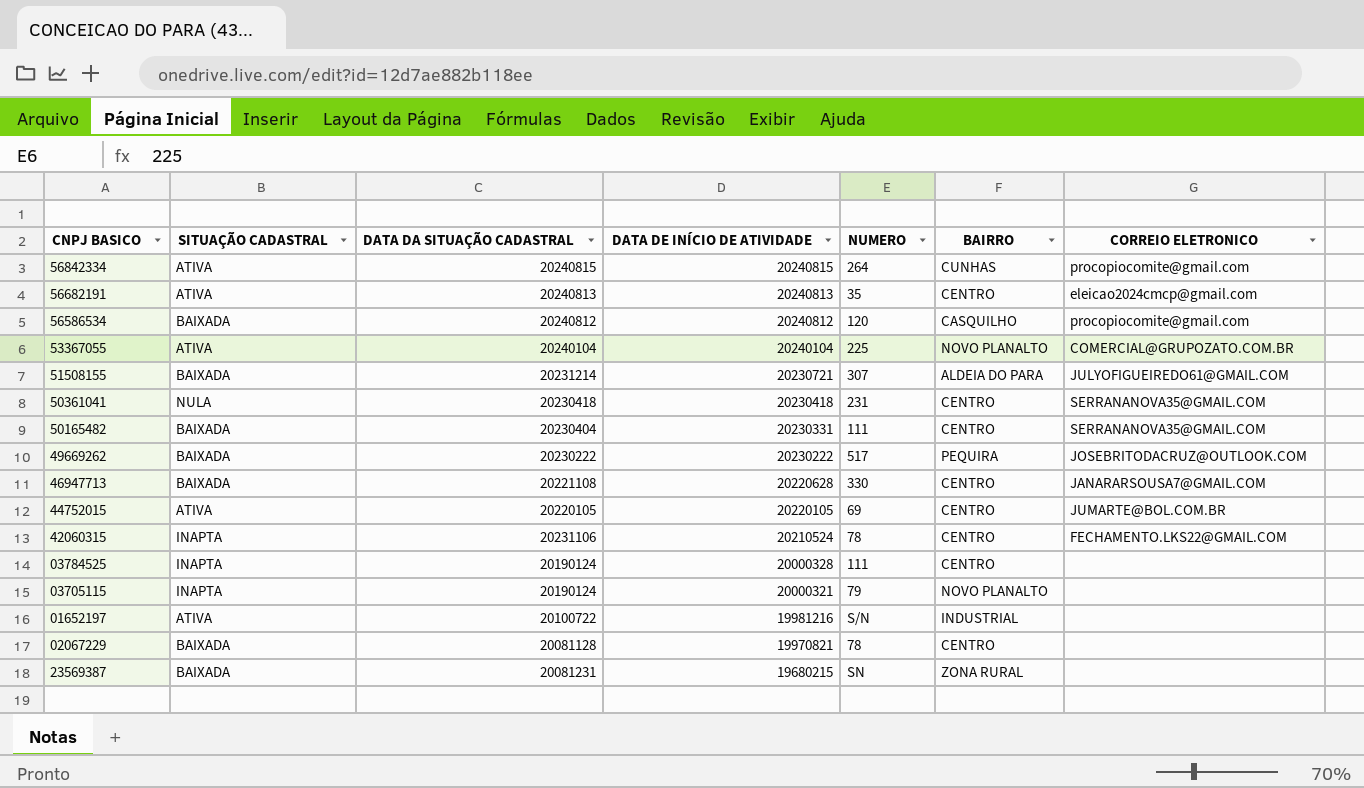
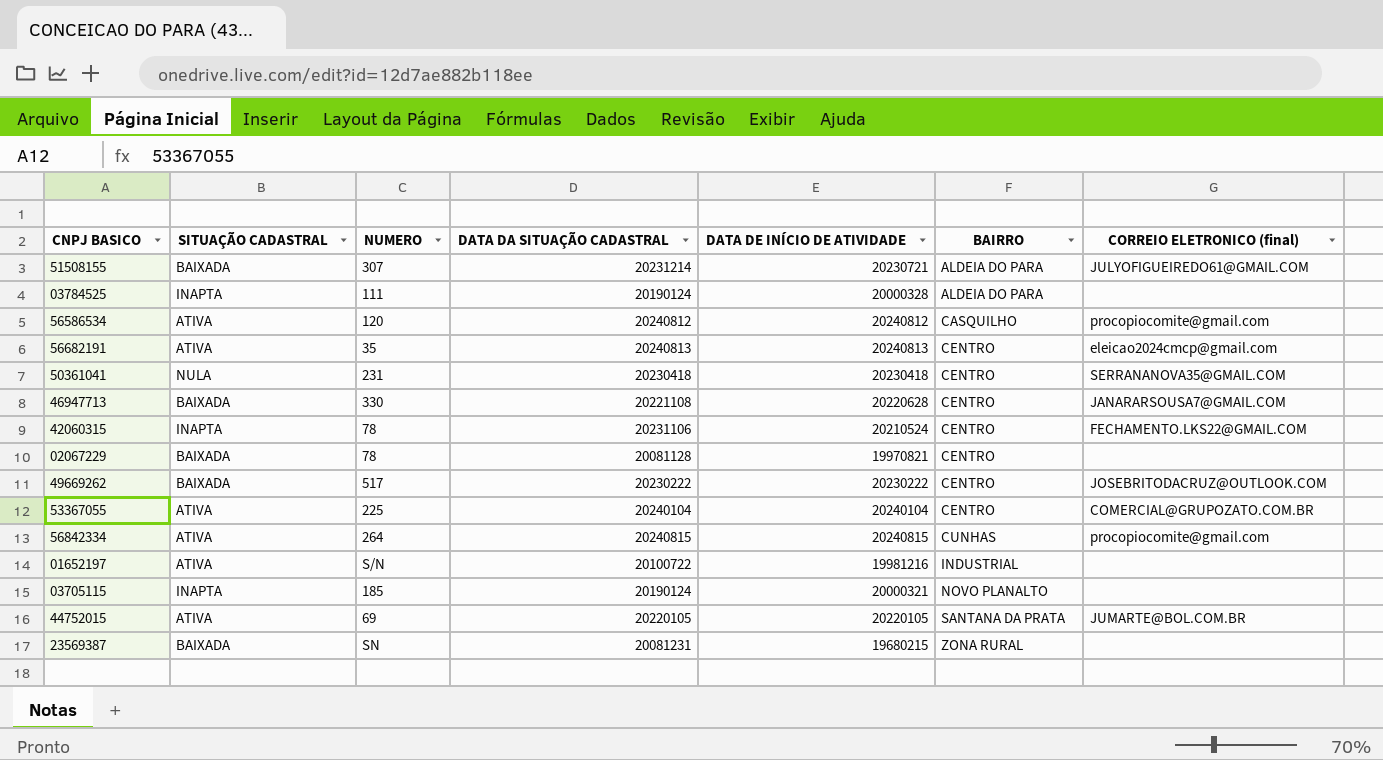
row order: DATA DE INÍCIO DE ATIVIDADE descending -> BAIRRO ascending
column NUMERO | position: 5 -> 3
column name: CORREIO ELETRONICO -> CORREIO ELETRONICO (final)
row 50165482: BAIXADA | 20230404 | 20230331 | 111 | CENTRO | SERRANANOVA35@GMAIL.COM -> none
03784525 | BAIRRO: CENTRO -> ALDEIA DO PARA
56586534 | SITUAÇÃO CADASTRAL: BAIXADA -> ATIVA
49669262 | BAIRRO: PEQUIRA -> CENTRO
53367055 | BAIRRO: NOVO PLANALTO -> CENTRO
03705115 | NUMERO: 79 -> 185
44752015 | BAIRRO: CENTRO -> SANTANA DA PRATA

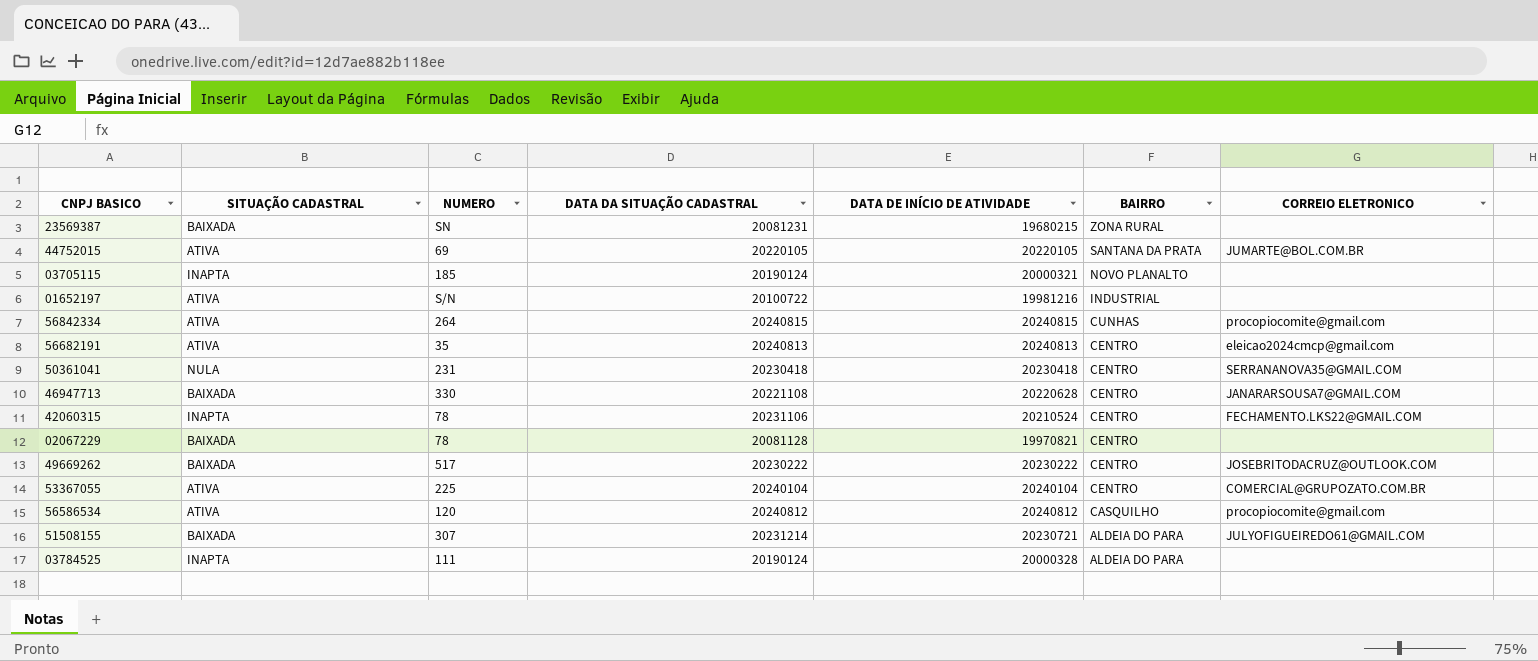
row order: BAIRRO ascending -> BAIRRO descending
column name: CORREIO ELETRONICO (final) -> CORREIO ELETRONICO

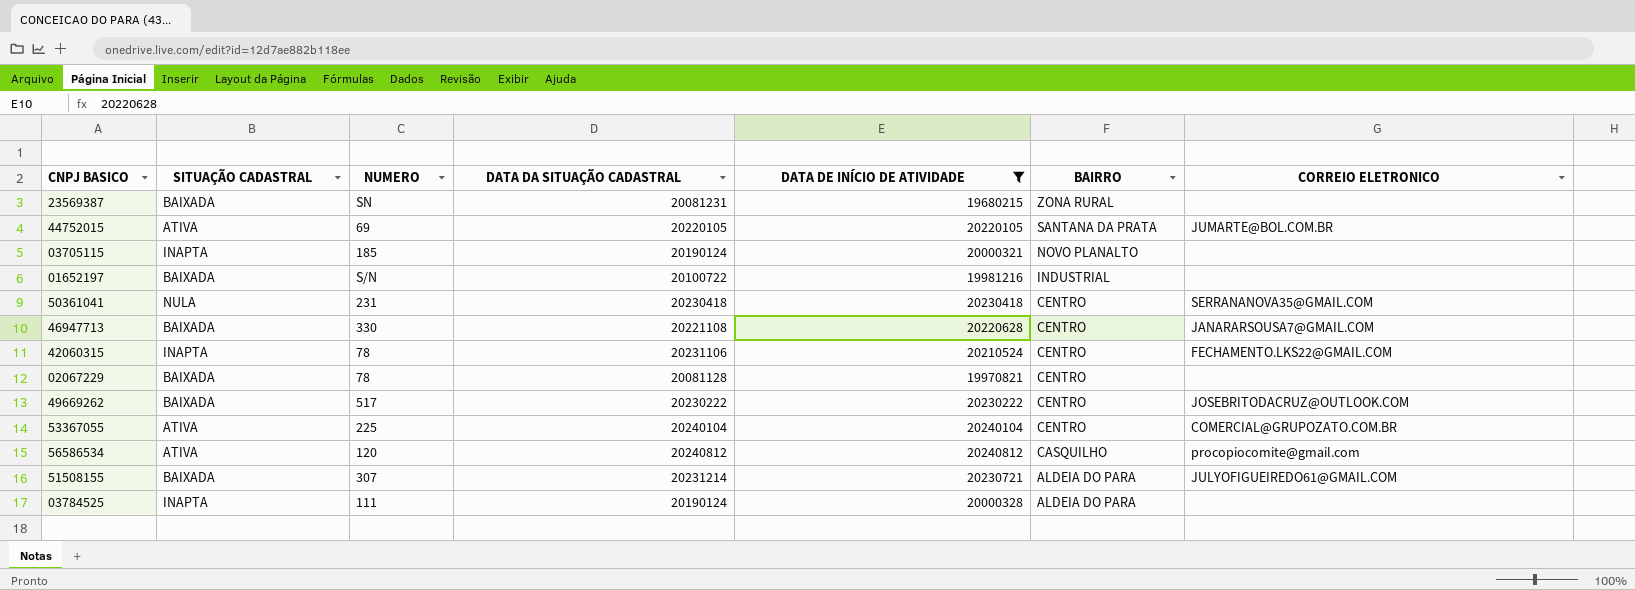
filter: none -> DATA DE INÍCIO DE ATIVIDADE <= 20240812
01652197 | SITUAÇÃO CADASTRAL: ATIVA -> BAIXADA

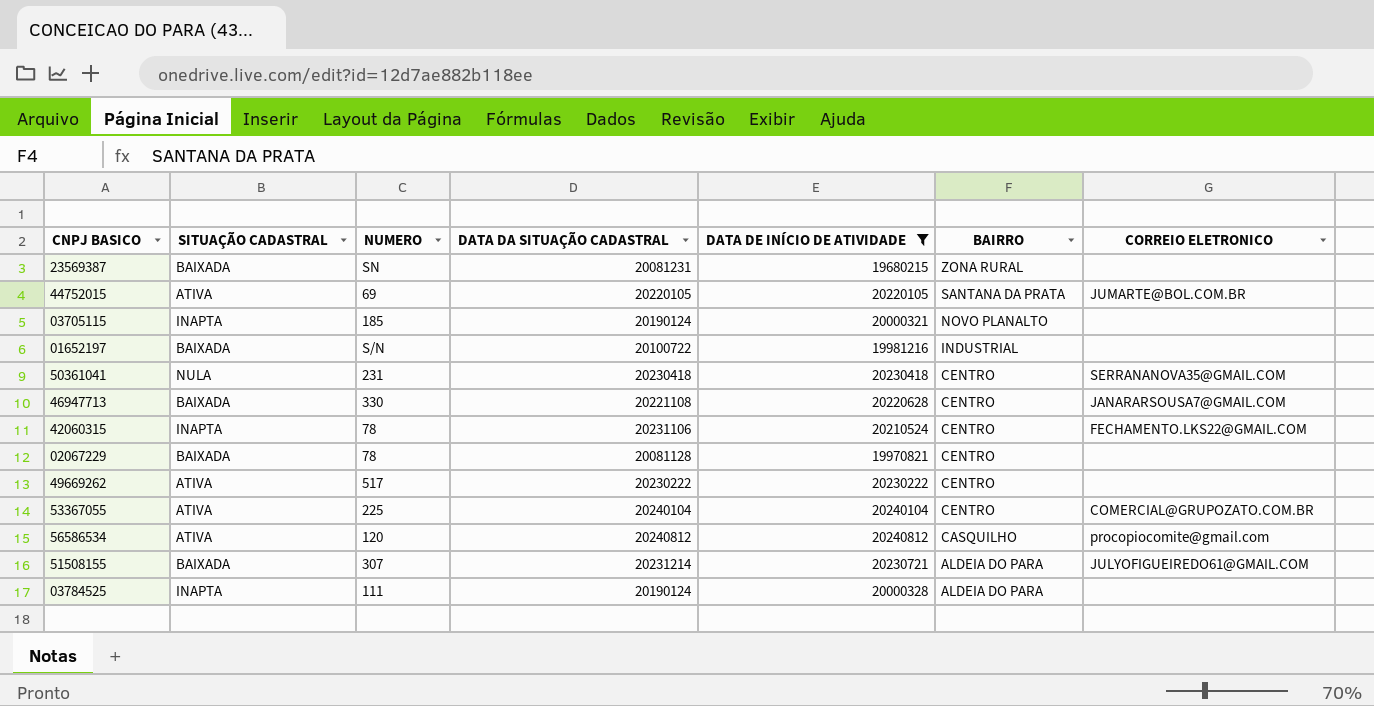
49669262 | SITUAÇÃO CADASTRAL: BAIXADA -> ATIVA
49669262 | CORREIO ELETRONICO: JOSEBRITODACRUZ@OUTLOOK.COM -> none

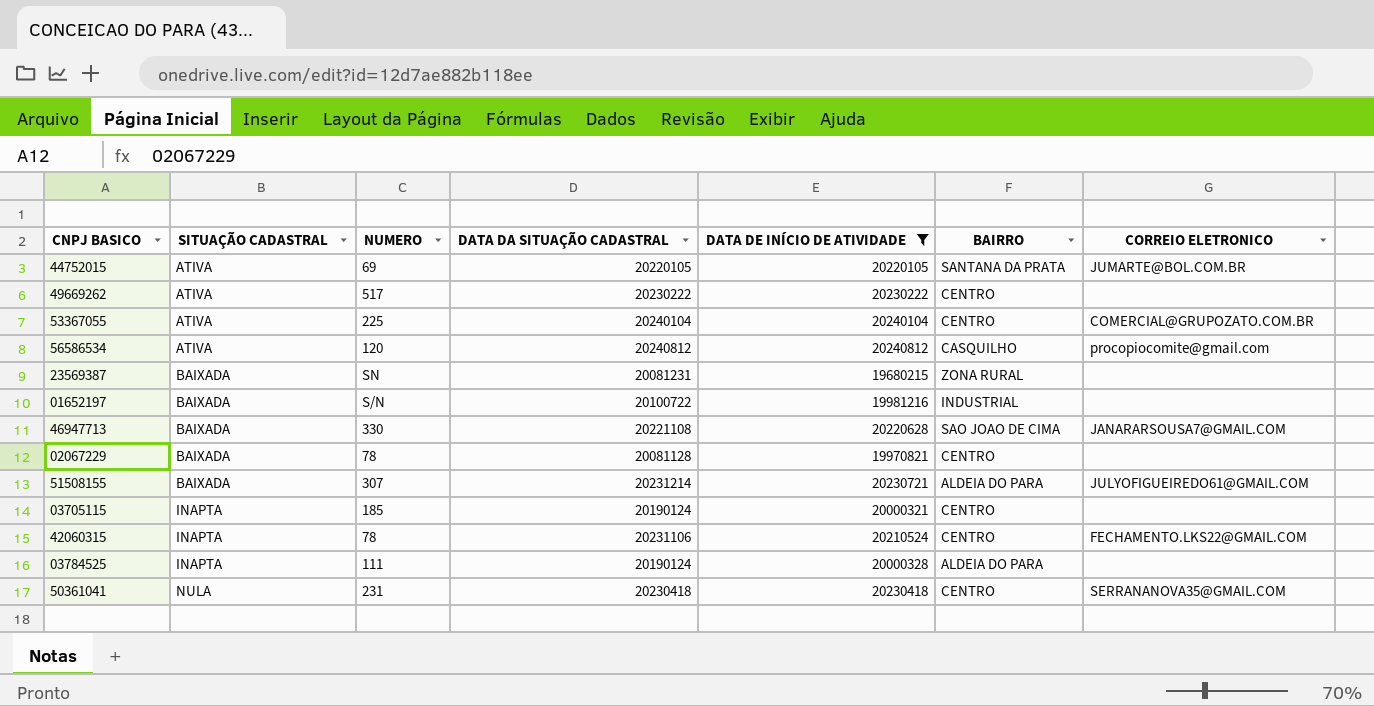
row order: BAIRRO descending -> SITUAÇÃO CADASTRAL ascending
46947713 | BAIRRO: CENTRO -> SAO JOAO DE CIMA
03705115 | BAIRRO: NOVO PLANALTO -> CENTRO

